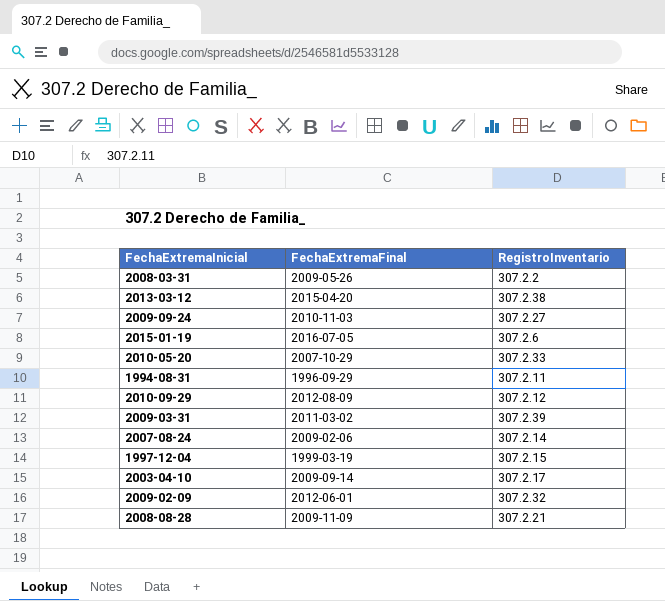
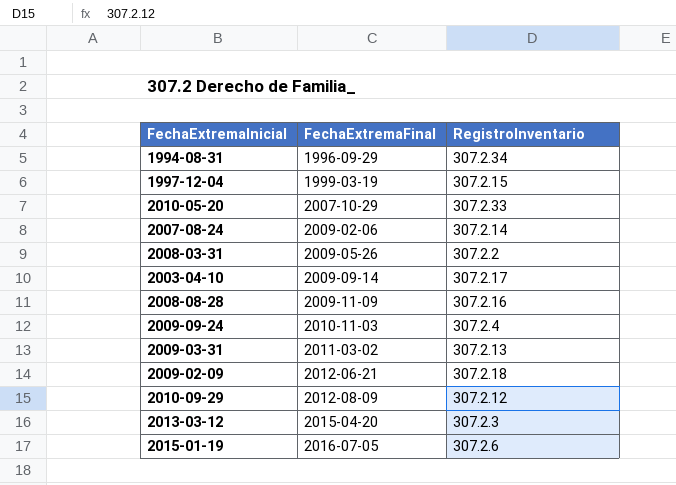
row order: none -> FechaExtremaFinal ascending
1994-08-31 | RegistroInventario: 307.2.11 -> 307.2.34
2008-08-28 | RegistroInventario: 307.2.21 -> 307.2.16
2009-09-24 | RegistroInventario: 307.2.27 -> 307.2.4
2009-03-31 | RegistroInventario: 307.2.39 -> 307.2.13
2009-02-09 | FechaExtremaFinal: 2012-06-01 -> 2012-06-21
2009-02-09 | RegistroInventario: 307.2.32 -> 307.2.18
2013-03-12 | RegistroInventario: 307.2.38 -> 307.2.3

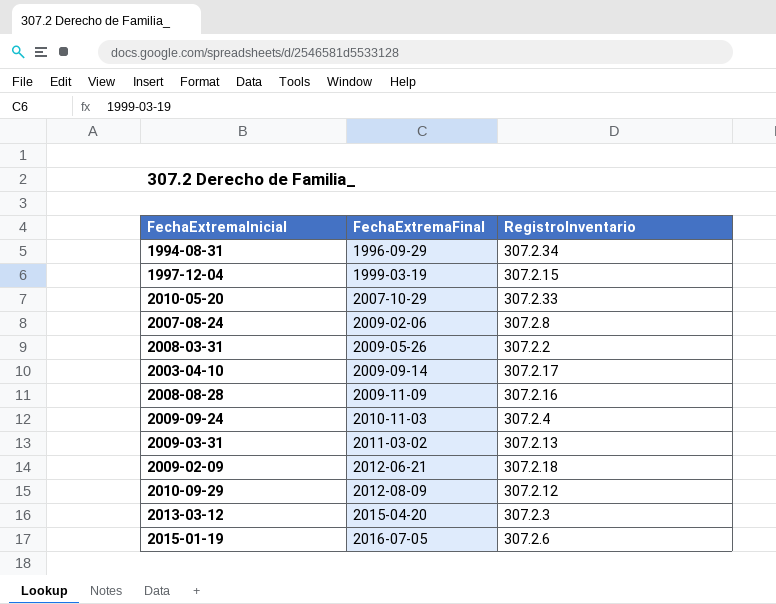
2007-08-24 | RegistroInventario: 307.2.14 -> 307.2.8

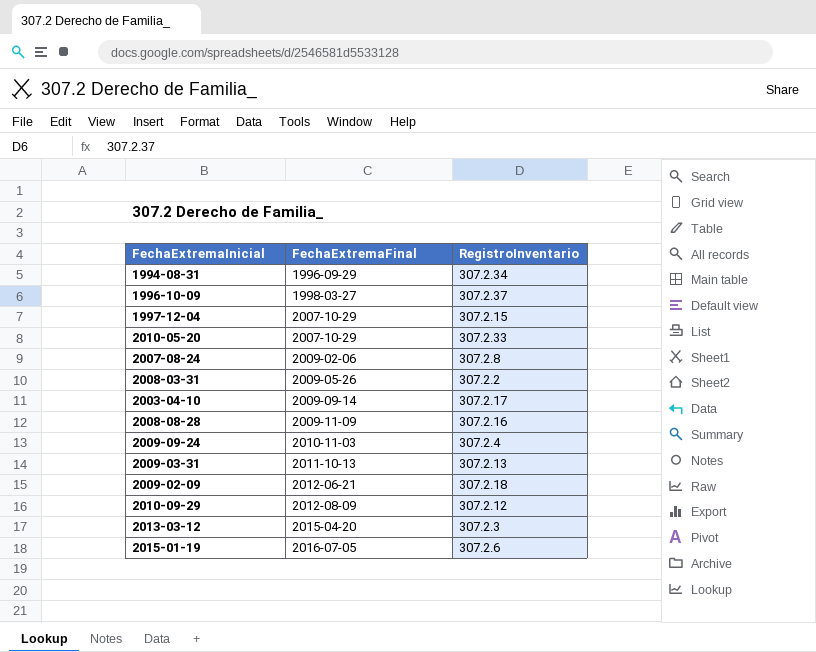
row 1996-10-09: none -> 1998-03-27 | 307.2.37
1997-12-04 | FechaExtremaFinal: 1999-03-19 -> 2007-10-29
2009-03-31 | FechaExtremaFinal: 2011-03-02 -> 2011-10-13

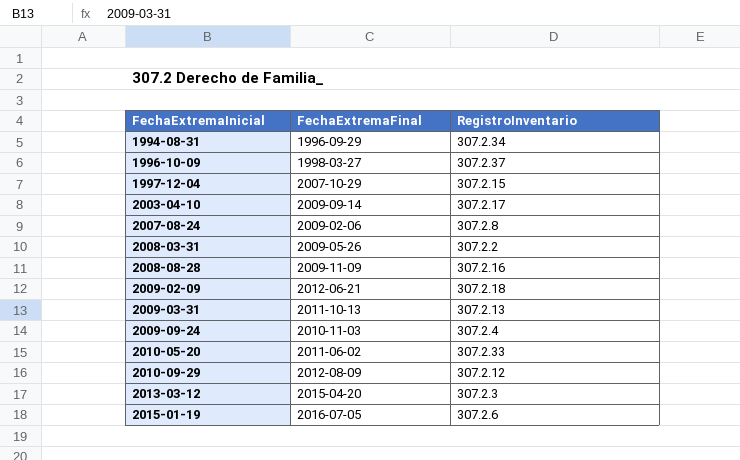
row order: FechaExtremaFinal ascending -> FechaExtremaInicial ascending
2010-05-20 | FechaExtremaFinal: 2007-10-29 -> 2011-06-02

